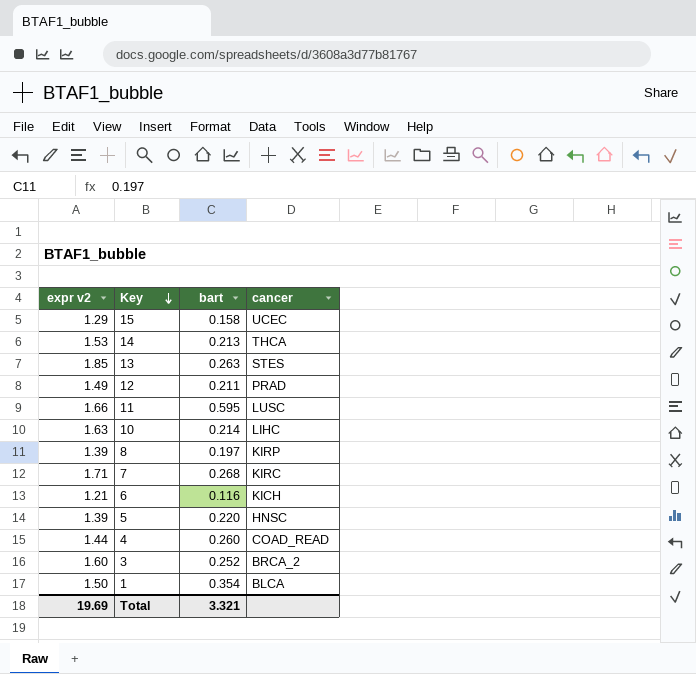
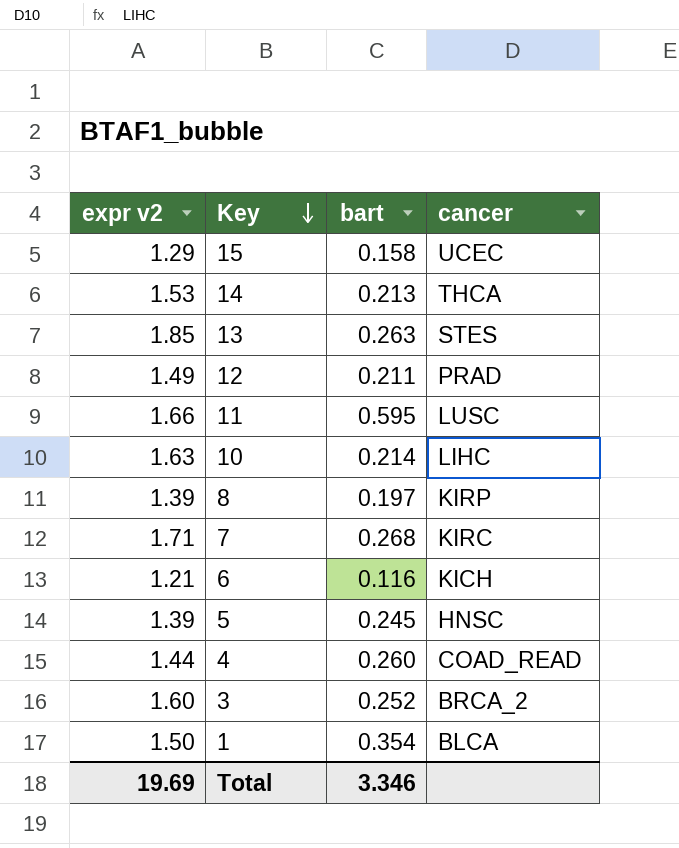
5 | bart: 0.220 -> 0.245
Total | bart: 3.321 -> 3.346

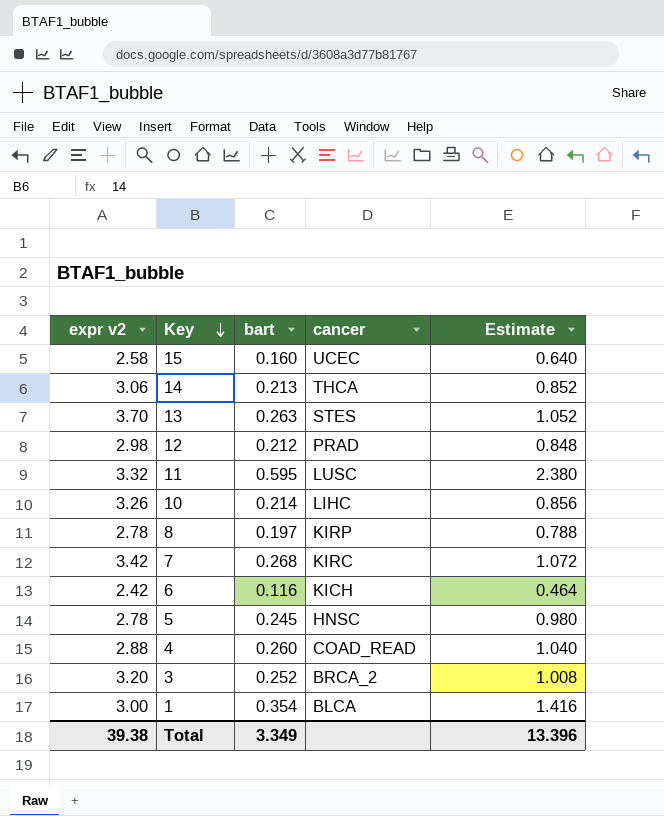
column Estimate | formula: none -> [bart] * 4
15 | expr v2: 1.29 -> 2.58
15 | bart: 0.158 -> 0.160
14 | expr v2: 1.53 -> 3.06
13 | expr v2: 1.85 -> 3.70
12 | expr v2: 1.49 -> 2.98
12 | bart: 0.211 -> 0.212
11 | expr v2: 1.66 -> 3.32
10 | expr v2: 1.63 -> 3.26
8 | expr v2: 1.39 -> 2.78
7 | expr v2: 1.71 -> 3.42
6 | expr v2: 1.21 -> 2.42
5 | expr v2: 1.39 -> 2.78
4 | expr v2: 1.44 -> 2.88
3 | expr v2: 1.60 -> 3.20
1 | expr v2: 1.50 -> 3.00
Total | expr v2: 19.69 -> 39.38
Total | bart: 3.346 -> 3.349

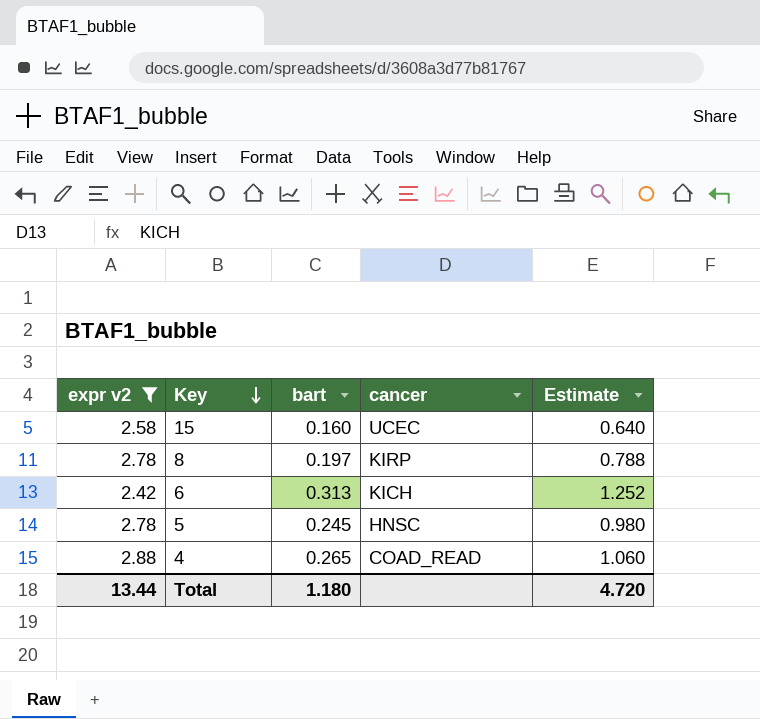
filter: none -> expr v2 <= 2.88
6 | bart: 0.116 -> 0.313
6 | Estimate: 0.464 -> 1.252
4 | bart: 0.260 -> 0.265
4 | Estimate: 1.040 -> 1.060
Total | expr v2: 39.38 -> 13.44
Total | bart: 3.349 -> 1.180
Total | Estimate: 13.396 -> 4.720

